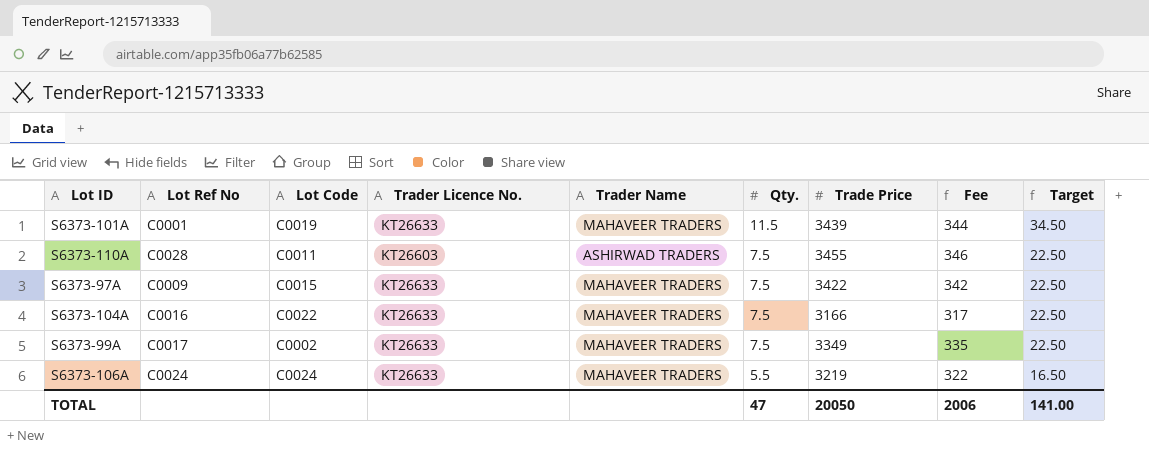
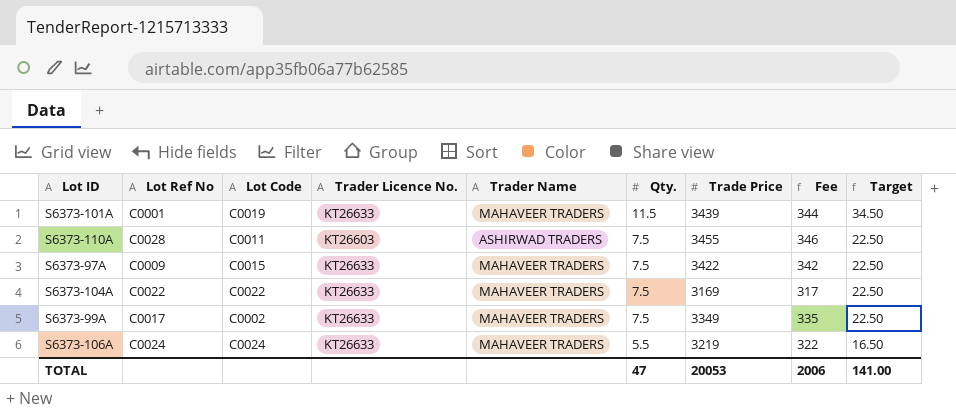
S6373-104A | Lot Ref No: C0016 -> C0022
S6373-104A | Trade Price: 3166 -> 3169
TOTAL | Trade Price: 20050 -> 20053

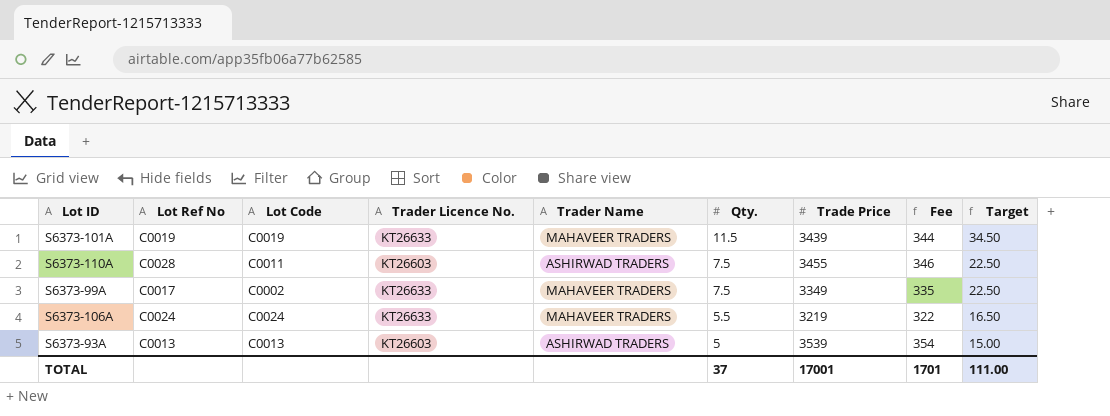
row S6373-97A: C0009 | C0015 | KT26633 | MAHAVEER TRADERS | 7.5 | 3422 | 342 | 22.50 -> none
row S6373-104A: C0022 | C0022 | KT26633 | MAHAVEER TRADERS | 7.5 | 3169 | 317 | 22.50 -> none
S6373-101A | Lot Ref No: C0001 -> C0019
row S6373-93A: none -> C0013 | C0013 | KT26603 | ASHIRWAD TRADERS | 5 | 3539 | 354 | 15.00
TOTAL | Qty.: 47 -> 37
TOTAL | Trade Price: 20053 -> 17001
TOTAL | Fee: 2006 -> 1701
TOTAL | Target: 141.00 -> 111.00

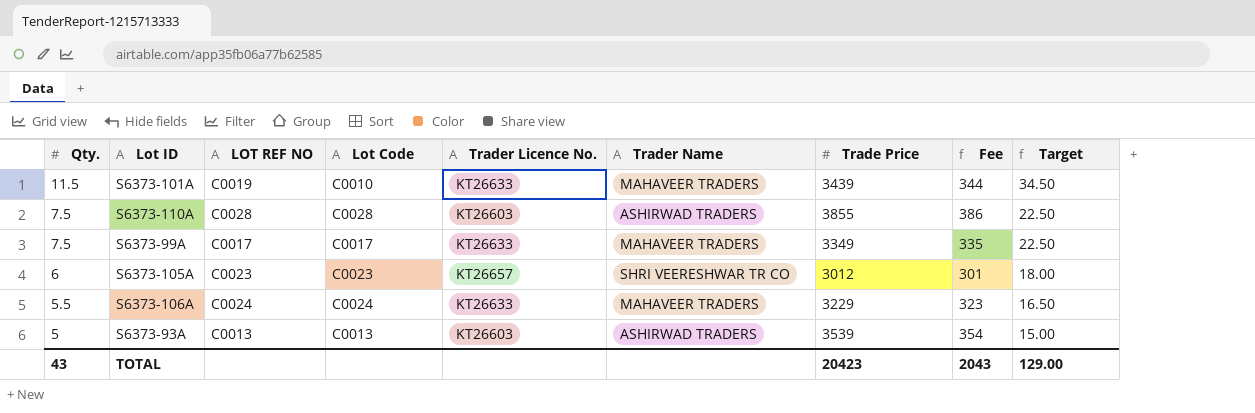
column Qty. | position: 6 -> 1
column name: Lot Ref No -> LOT REF NO
S6373-101A | Lot Code: C0019 -> C0010
S6373-110A | Lot Code: C0011 -> C0028
S6373-110A | Trade Price: 3455 -> 3855
S6373-110A | Fee: 346 -> 386
S6373-99A | Lot Code: C0002 -> C0017
row S6373-105A: none -> 6 | C0023 | C0023 | KT26657 | SHRI VEERESHWAR TR CO | 3012 | 301 | 18.00
S6373-106A | Trade Price: 3219 -> 3229
S6373-106A | Fee: 322 -> 323
TOTAL | Qty.: 37 -> 43
TOTAL | Trade Price: 17001 -> 20423
TOTAL | Fee: 1701 -> 2043
TOTAL | Target: 111.00 -> 129.00

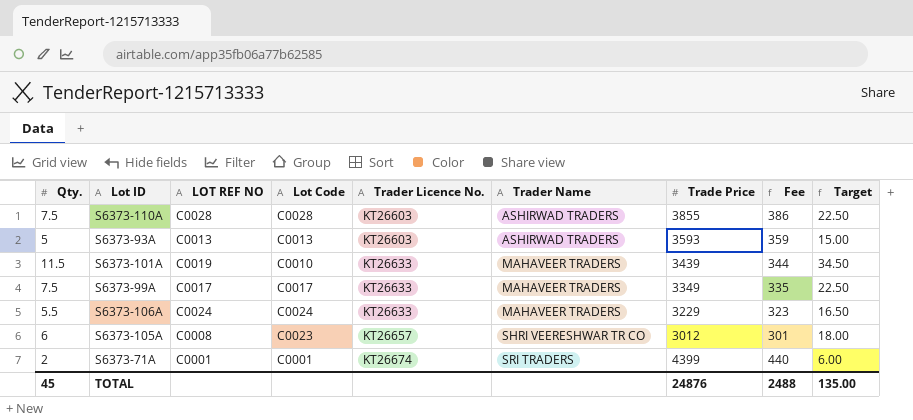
row order: Qty. descending -> Trader Licence No. ascending
S6373-93A | Trade Price: 3539 -> 3593
S6373-93A | Fee: 354 -> 359
S6373-105A | LOT REF NO: C0023 -> C0008
row S6373-71A: none -> 2 | C0001 | C0001 | KT26674 | SRI TRADERS | 4399 | 440 | 6.00
TOTAL | Qty.: 43 -> 45
TOTAL | Trade Price: 20423 -> 24876
TOTAL | Fee: 2043 -> 2488
TOTAL | Target: 129.00 -> 135.00

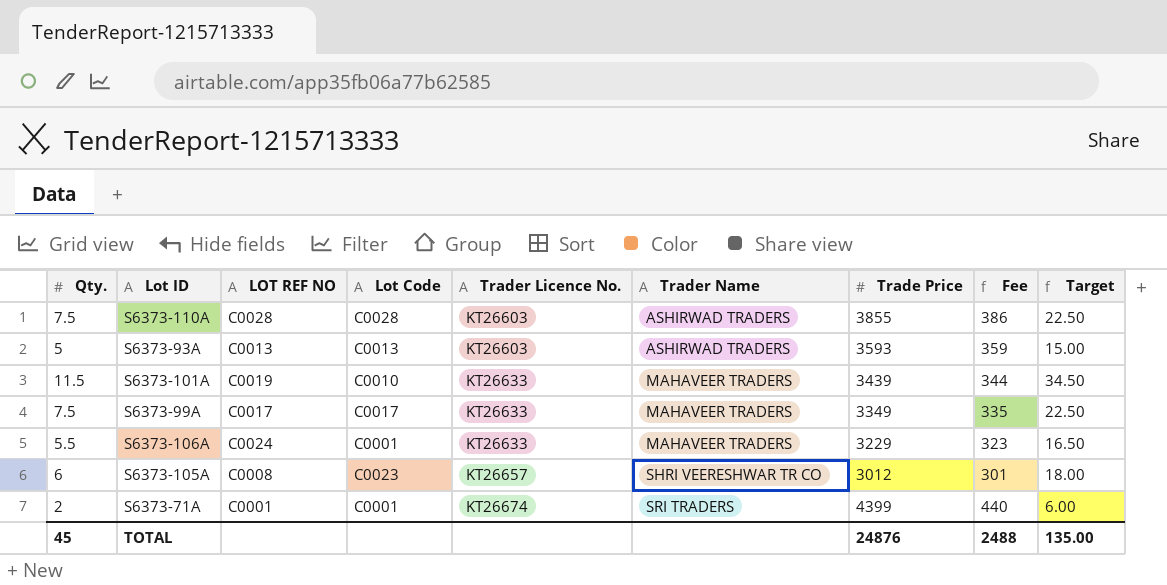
S6373-106A | Lot Code: C0024 -> C0001

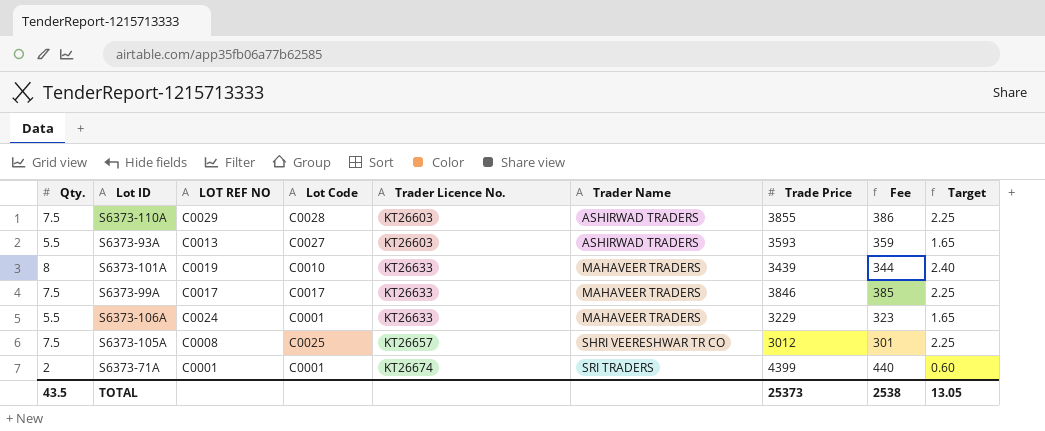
column Target | formula: [Qty.] * 3 -> [Qty.] * 0.3
S6373-110A | LOT REF NO: C0028 -> C0029
S6373-93A | Qty.: 5 -> 5.5
S6373-93A | Lot Code: C0013 -> C0027
S6373-101A | Qty.: 11.5 -> 8
S6373-99A | Trade Price: 3349 -> 3846
S6373-99A | Fee: 335 -> 385
S6373-105A | Qty.: 6 -> 7.5
S6373-105A | Lot Code: C0023 -> C0025
TOTAL | Qty.: 45 -> 43.5
TOTAL | Trade Price: 24876 -> 25373
TOTAL | Fee: 2488 -> 2538
TOTAL | Target: 135.00 -> 13.05

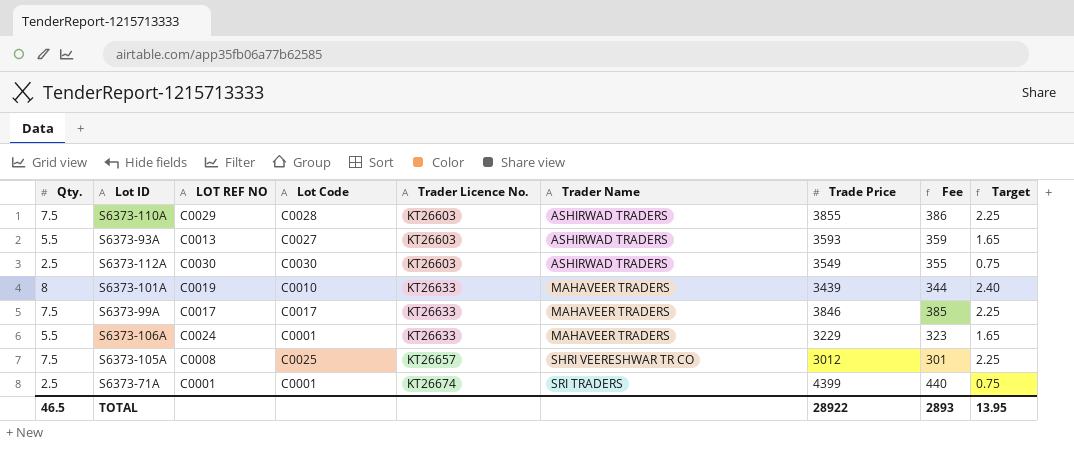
row S6373-112A: none -> 2.5 | C0030 | C0030 | KT26603 | ASHIRWAD TRADERS | 3549 | 355 | 0.75
S6373-71A | Qty.: 2 -> 2.5
S6373-71A | Target: 0.60 -> 0.75
TOTAL | Qty.: 43.5 -> 46.5
TOTAL | Trade Price: 25373 -> 28922
TOTAL | Fee: 2538 -> 2893
TOTAL | Target: 13.05 -> 13.95

